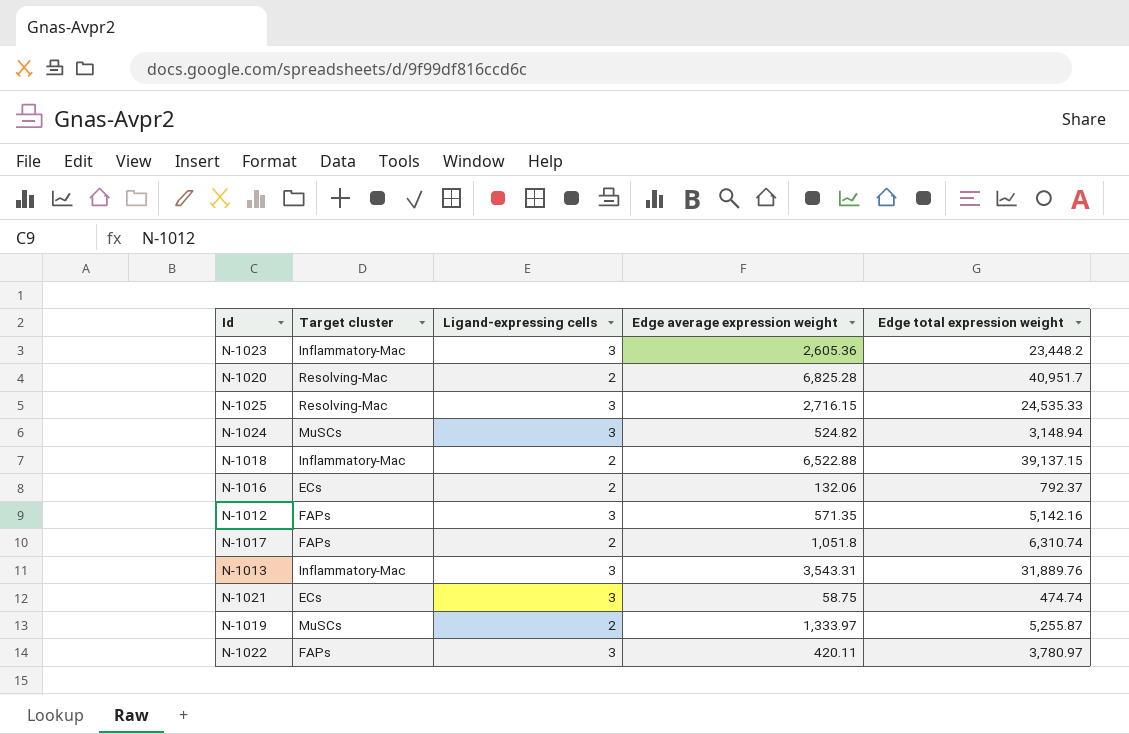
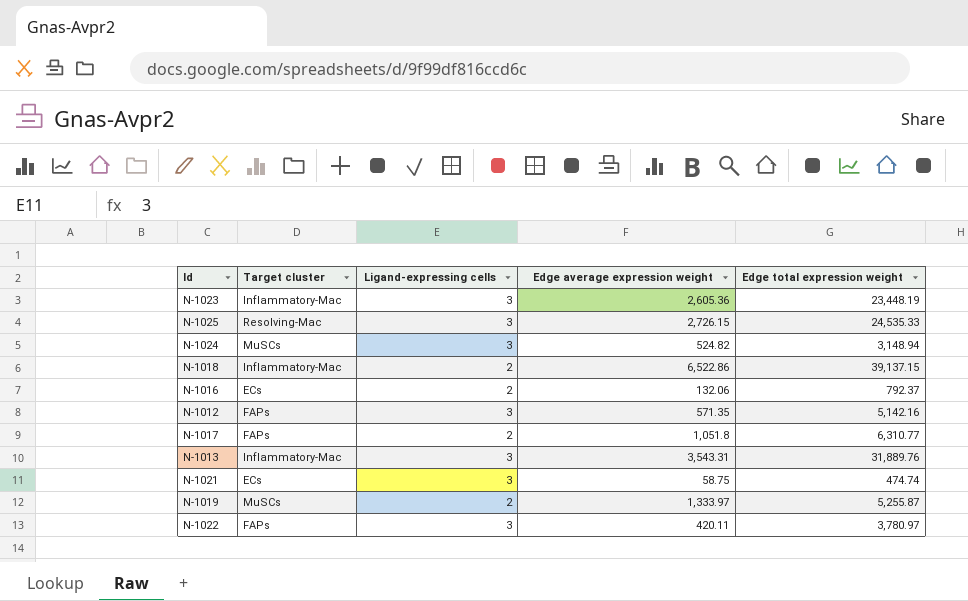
row N-1020: Resolving-Mac | 2 | 6,825.28 | 40,951.7 -> none
N-1023 | Edge total expression weight: 23,448.2 -> 23,448.19
N-1025 | Edge average expression weight: 2,716.15 -> 2,726.15
N-1018 | Edge average expression weight: 6,522.88 -> 6,522.86
N-1017 | Edge total expression weight: 6,310.74 -> 6,310.77

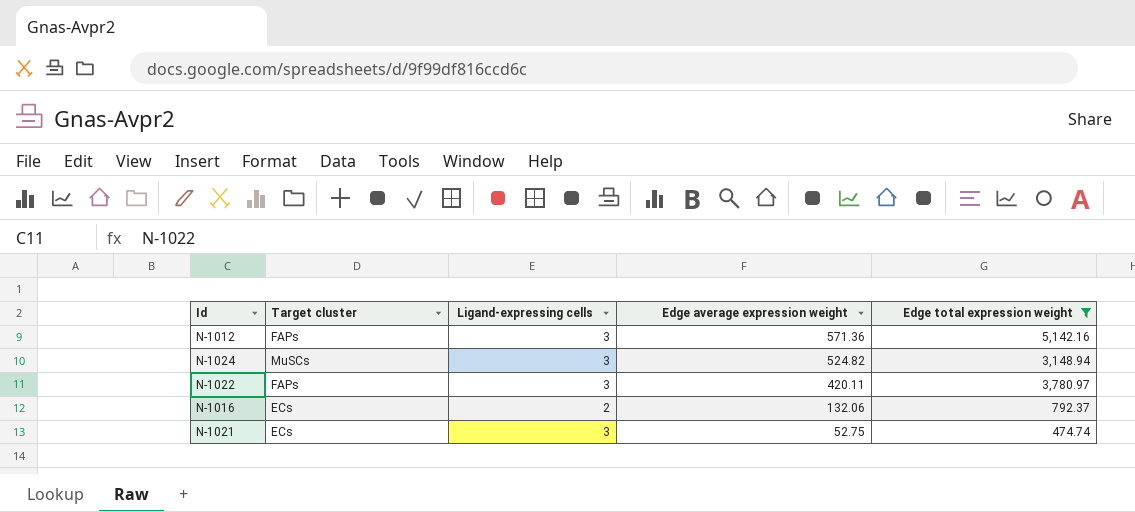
filter: none -> Edge total expression weight <= 5,142.16
row order: none -> Edge average expression weight descending
N-1012 | Edge average expression weight: 571.35 -> 571.36
N-1021 | Edge average expression weight: 58.75 -> 52.75

